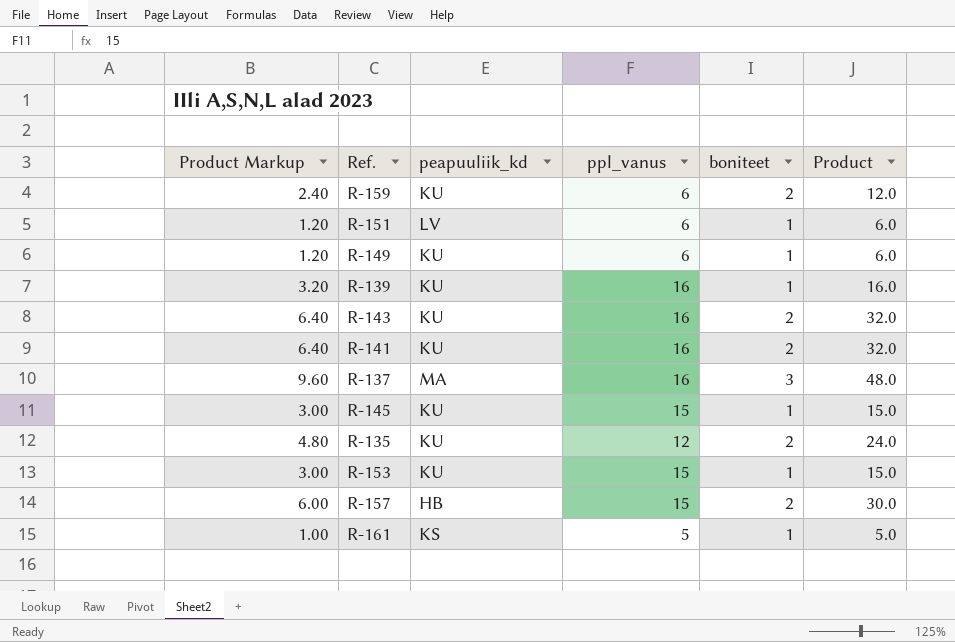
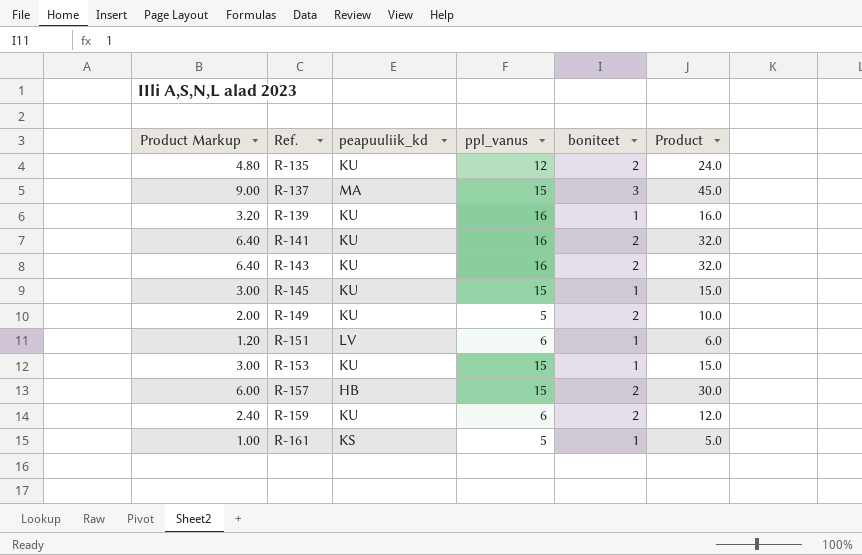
row order: none -> Ref. ascending
R-137 | Product Markup: 9.60 -> 9.00
R-137 | ppl_vanus: 16 -> 15
R-137 | Product: 48.0 -> 45.0
R-149 | Product Markup: 1.20 -> 2.00
R-149 | ppl_vanus: 6 -> 5
R-149 | boniteet: 1 -> 2
R-149 | Product: 6.0 -> 10.0

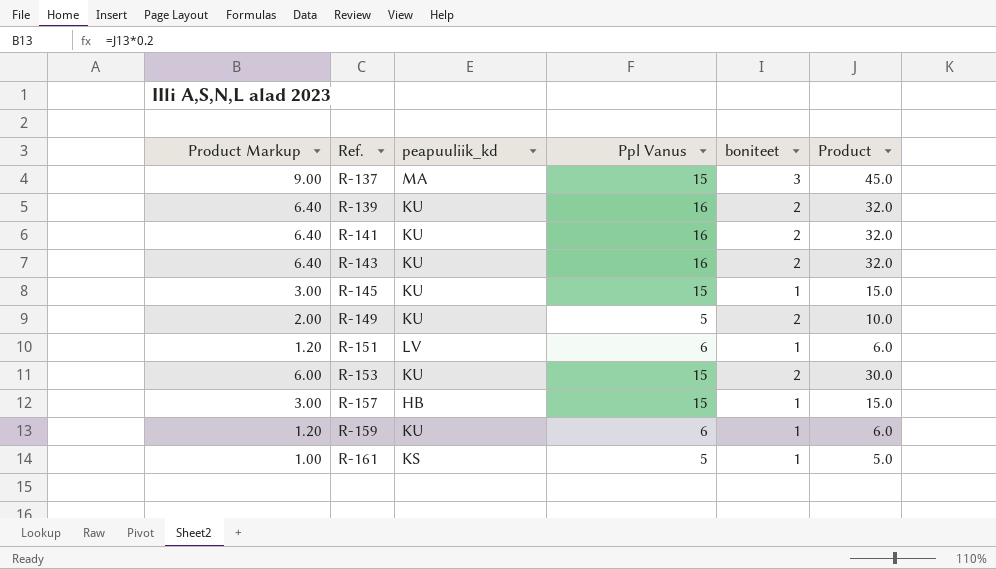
column name: ppl_vanus -> Ppl Vanus
row R-135: 4.80 | KU | 12 | 2 | 24.0 -> none
R-139 | Product Markup: 3.20 -> 6.40
R-139 | boniteet: 1 -> 2
R-139 | Product: 16.0 -> 32.0
R-153 | Product Markup: 3.00 -> 6.00
R-153 | boniteet: 1 -> 2
R-153 | Product: 15.0 -> 30.0
R-157 | Product Markup: 6.00 -> 3.00
R-157 | boniteet: 2 -> 1
R-157 | Product: 30.0 -> 15.0
R-159 | Product Markup: 2.40 -> 1.20
R-159 | boniteet: 2 -> 1
R-159 | Product: 12.0 -> 6.0

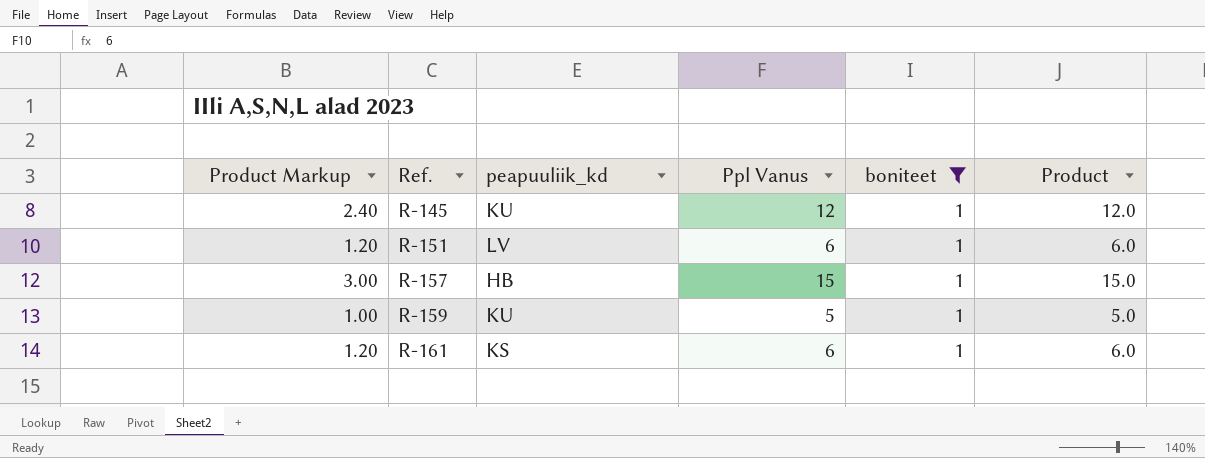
filter: none -> boniteet = 1
R-145 | Product Markup: 3.00 -> 2.40
R-145 | Ppl Vanus: 15 -> 12
R-145 | Product: 15.0 -> 12.0
R-159 | Product Markup: 1.20 -> 1.00
R-159 | Ppl Vanus: 6 -> 5
R-159 | Product: 6.0 -> 5.0
R-161 | Product Markup: 1.00 -> 1.20
R-161 | Ppl Vanus: 5 -> 6
R-161 | Product: 5.0 -> 6.0

